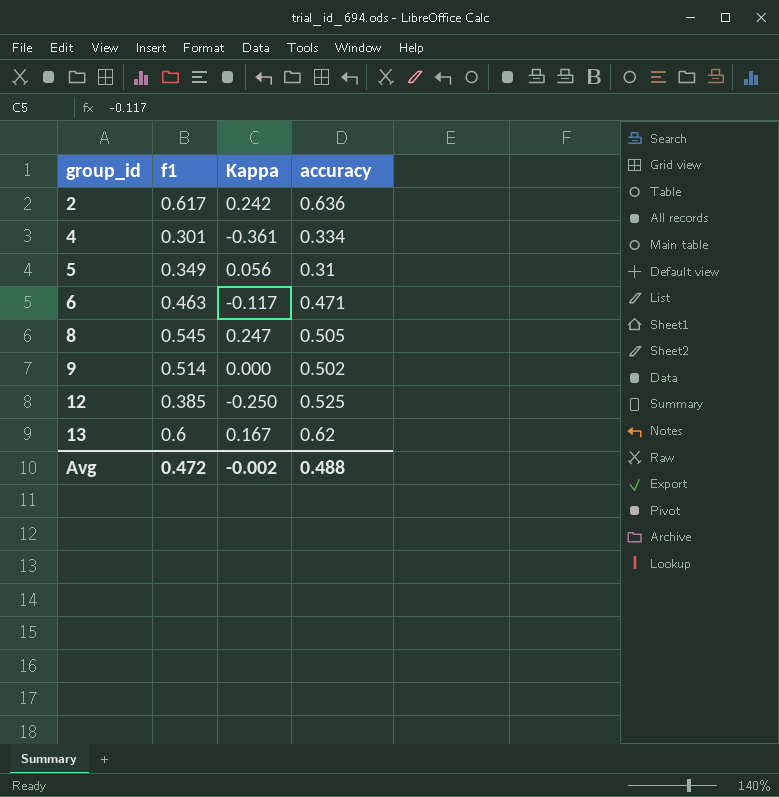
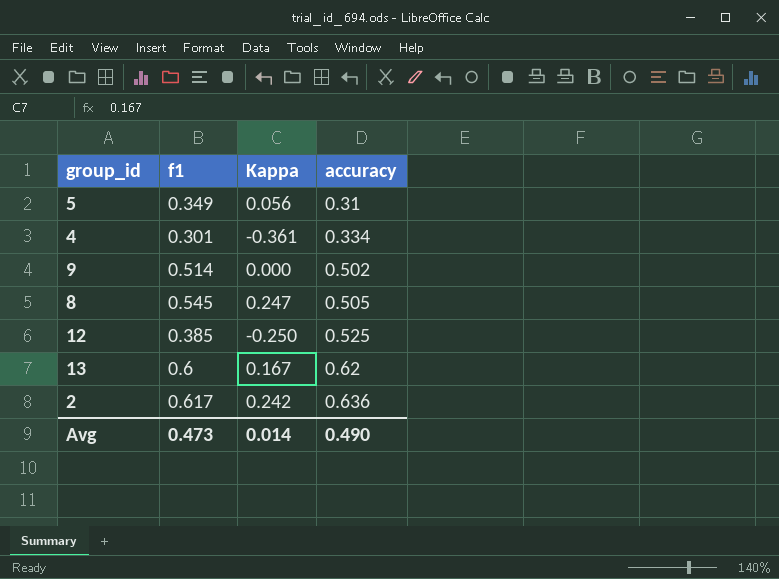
row order: group_id ascending -> accuracy ascending
row 6: 0.463 | -0.117 | 0.471 -> none
Avg | f1: 0.472 -> 0.473
Avg | Kappa: -0.002 -> 0.014
Avg | accuracy: 0.488 -> 0.490

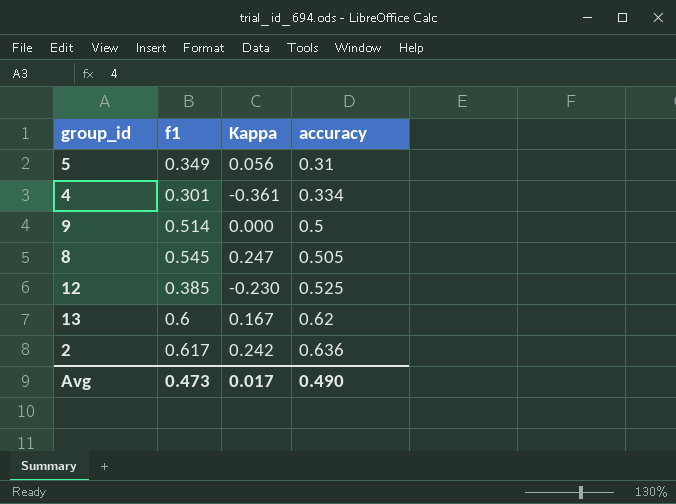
9 | accuracy: 0.502 -> 0.5
12 | Kappa: -0.250 -> -0.230
Avg | Kappa: 0.014 -> 0.017

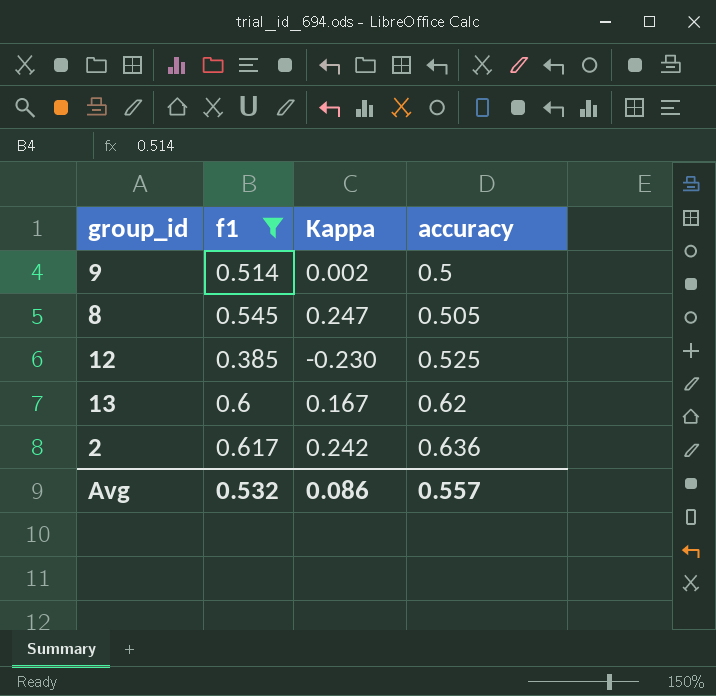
filter: none -> f1 >= 0.385
9 | Kappa: 0.000 -> 0.002
Avg | f1: 0.473 -> 0.532
Avg | Kappa: 0.017 -> 0.086
Avg | accuracy: 0.490 -> 0.557

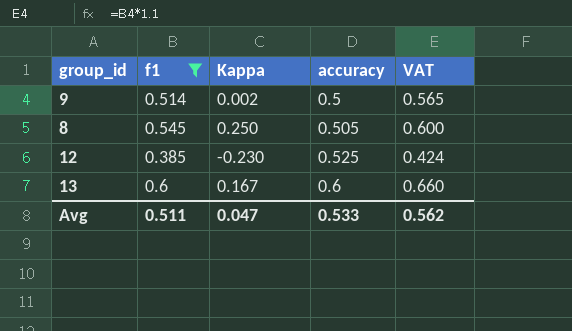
column VAT | formula: none -> [f1] * 1.1
row 2: 0.617 | 0.242 | 0.636 -> none
8 | Kappa: 0.247 -> 0.250
13 | accuracy: 0.62 -> 0.6
Avg | f1: 0.532 -> 0.511
Avg | Kappa: 0.086 -> 0.047
Avg | accuracy: 0.557 -> 0.533

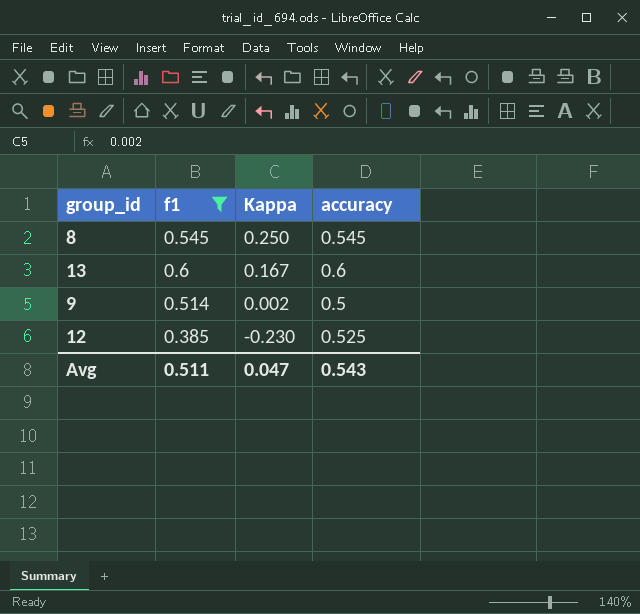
row order: accuracy ascending -> Kappa descending
column VAT | formula: [f1] * 1.1 -> none
8 | accuracy: 0.505 -> 0.545
Avg | accuracy: 0.533 -> 0.543

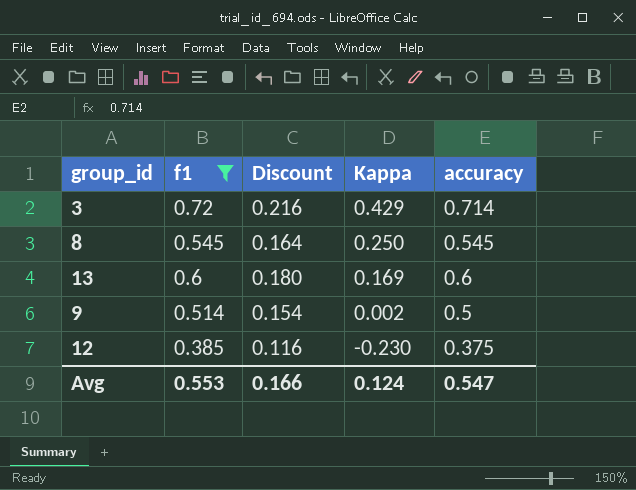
column Discount | formula: none -> [f1] * 0.3
row 3: none -> 0.72 | 0.216 | 0.429 | 0.714
13 | Kappa: 0.167 -> 0.169
12 | accuracy: 0.525 -> 0.375
Avg | f1: 0.511 -> 0.553
Avg | Kappa: 0.047 -> 0.124
Avg | accuracy: 0.543 -> 0.547

